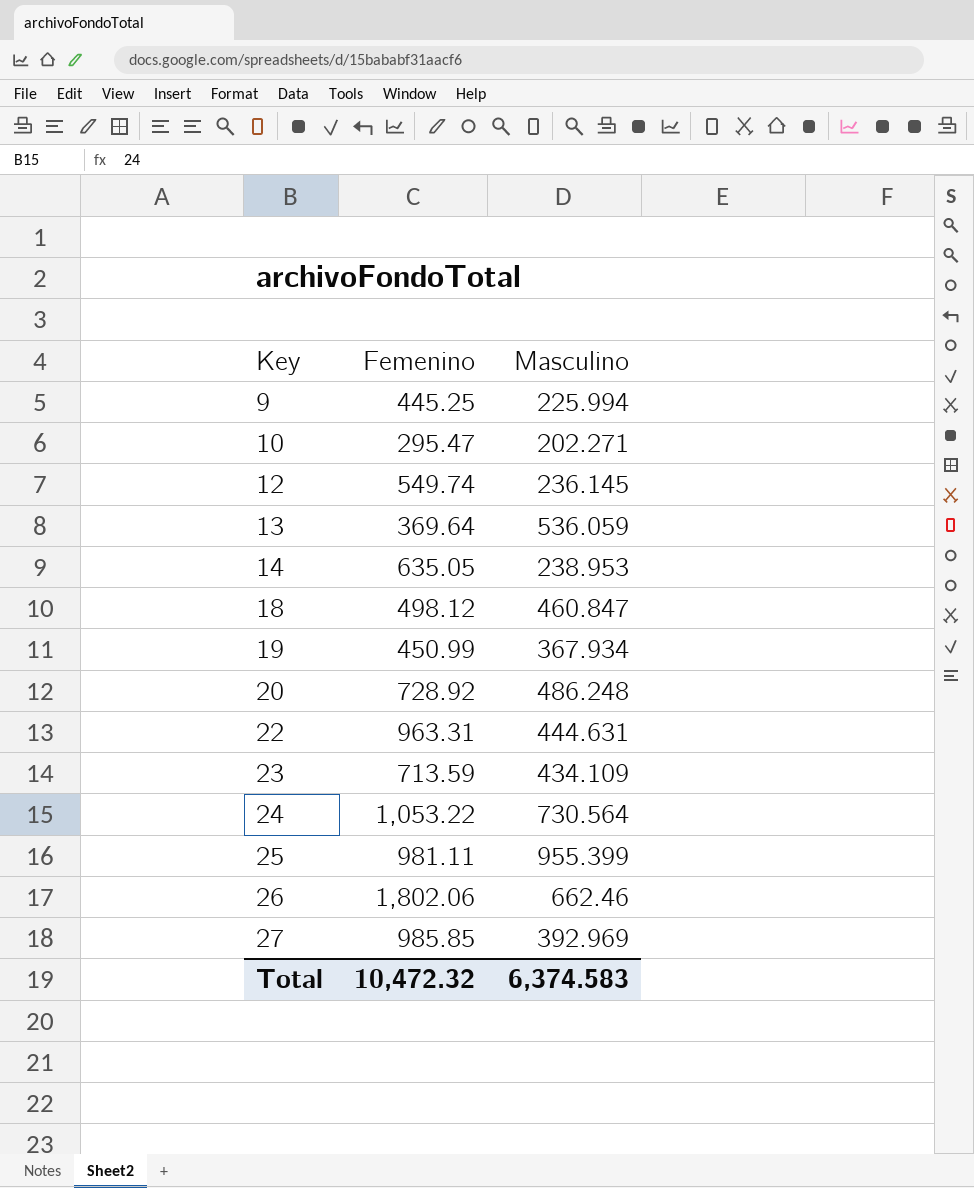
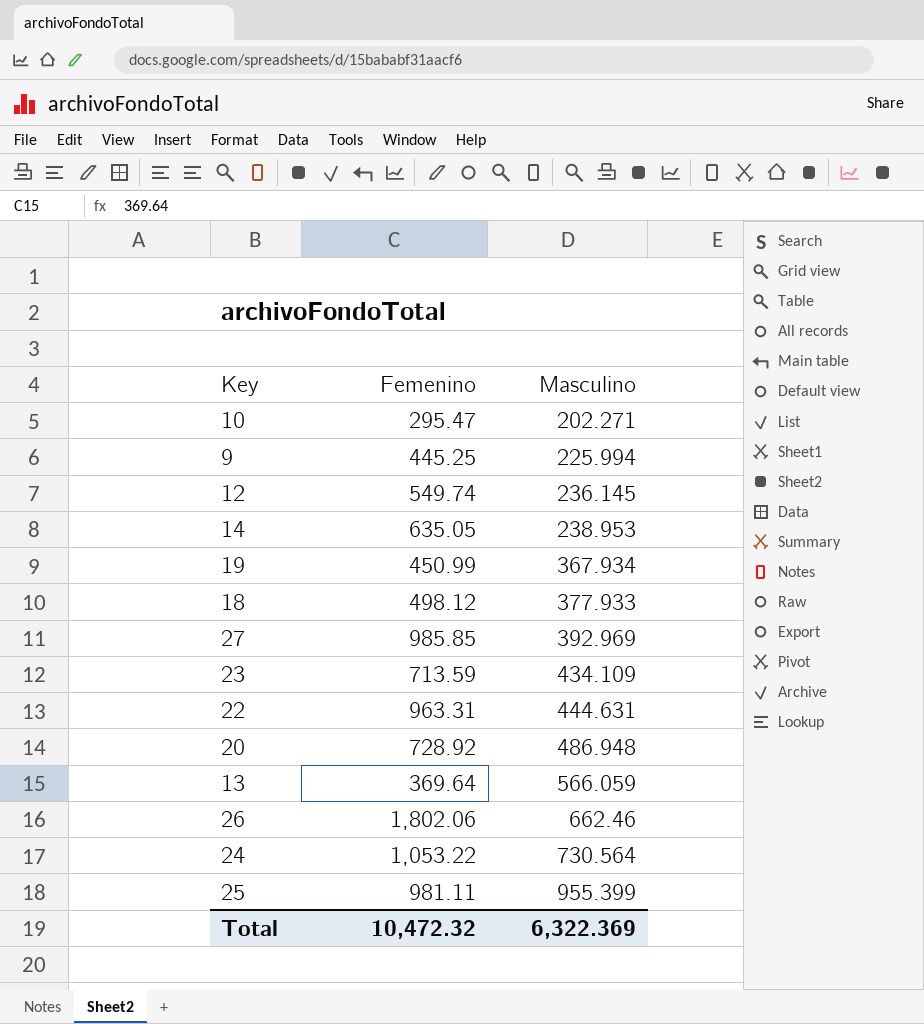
row order: Key ascending -> Masculino ascending
18 | Masculino: 460.847 -> 377.933
20 | Masculino: 486.248 -> 486.948
13 | Masculino: 536.059 -> 566.059
Total | Masculino: 6,374.583 -> 6,322.369

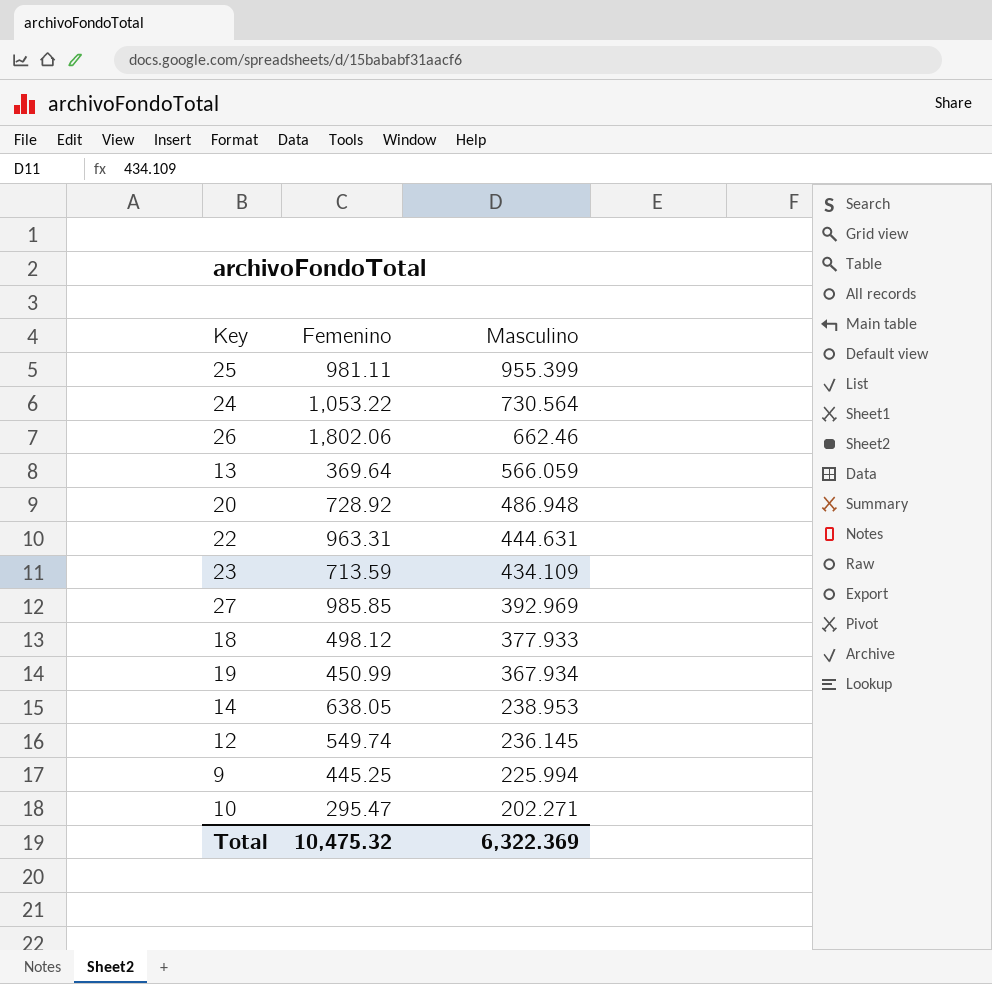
row order: Masculino ascending -> Masculino descending
14 | Femenino: 635.05 -> 638.05
Total | Femenino: 10,472.32 -> 10,475.32

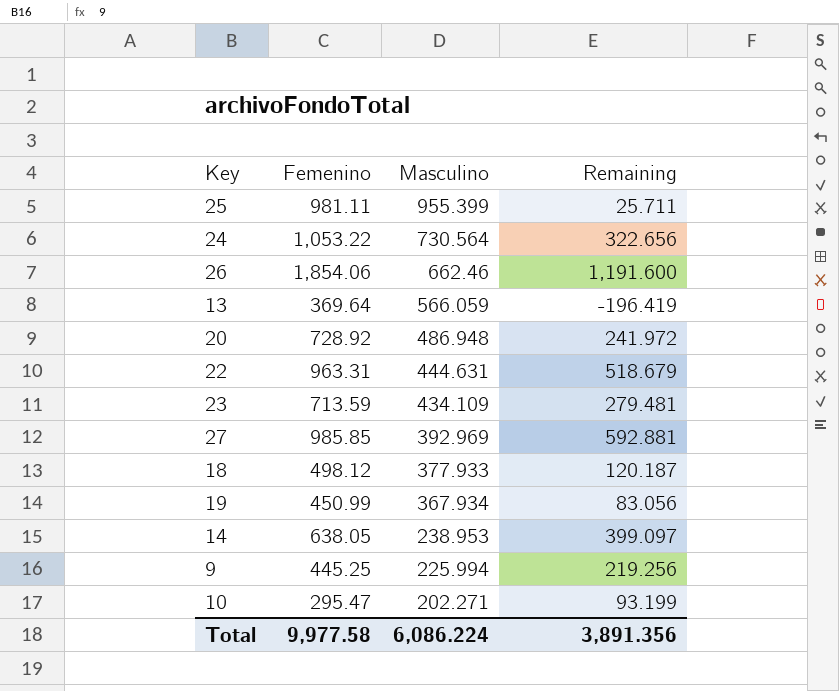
column Remaining | formula: none -> [Femenino] - [Masculino]
row 12: 549.74 | 236.145 -> none
26 | Femenino: 1,802.06 -> 1,854.06
Total | Femenino: 10,475.32 -> 9,977.58
Total | Masculino: 6,322.369 -> 6,086.224

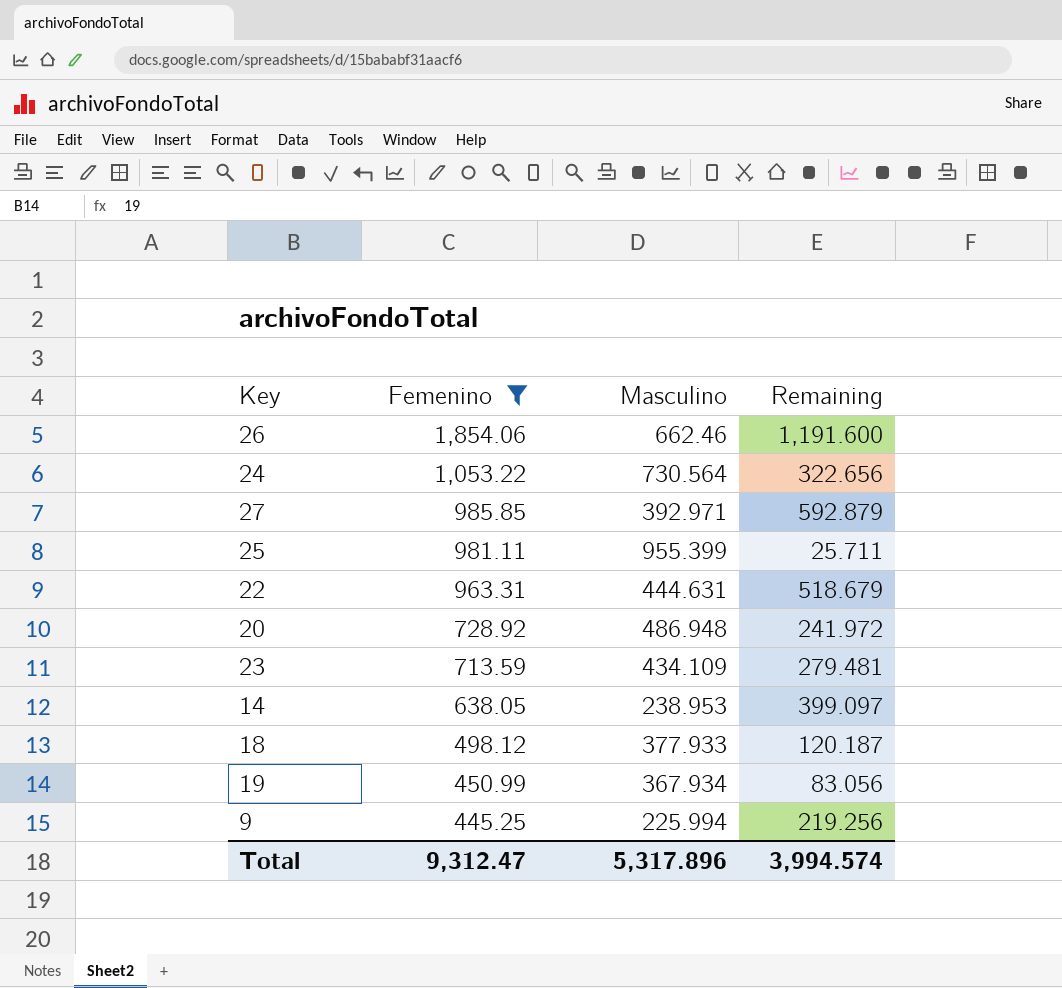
filter: none -> Femenino >= 445.25
row order: Masculino descending -> Femenino descending
27 | Masculino: 392.969 -> 392.971
27 | Remaining: 592.881 -> 592.879
Total | Femenino: 9,977.58 -> 9,312.47
Total | Masculino: 6,086.224 -> 5,317.896
Total | Remaining: 3,891.356 -> 3,994.574

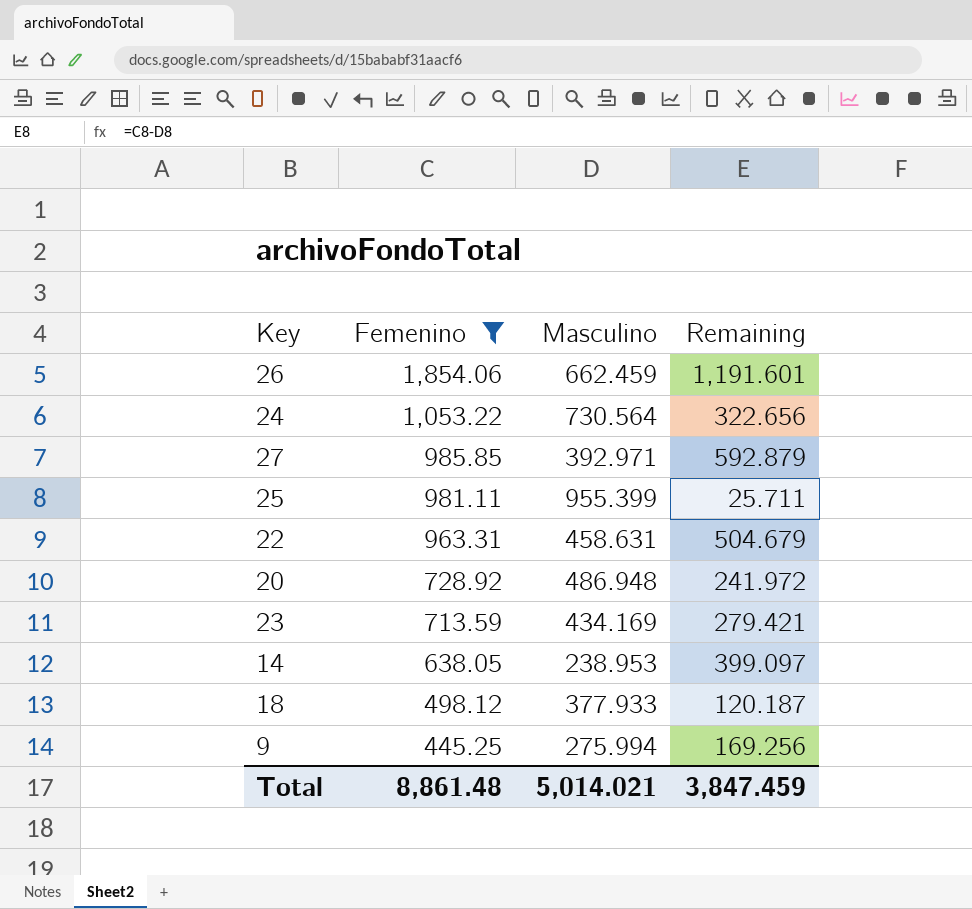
row 19: 450.99 | 367.934 | 83.056 -> none
26 | Masculino: 662.46 -> 662.459
26 | Remaining: 1,191.600 -> 1,191.601
22 | Masculino: 444.631 -> 458.631
22 | Remaining: 518.679 -> 504.679
23 | Masculino: 434.109 -> 434.169
23 | Remaining: 279.481 -> 279.421
9 | Masculino: 225.994 -> 275.994
9 | Remaining: 219.256 -> 169.256
Total | Femenino: 9,312.47 -> 8,861.48
Total | Masculino: 5,317.896 -> 5,014.021
Total | Remaining: 3,994.574 -> 3,847.459

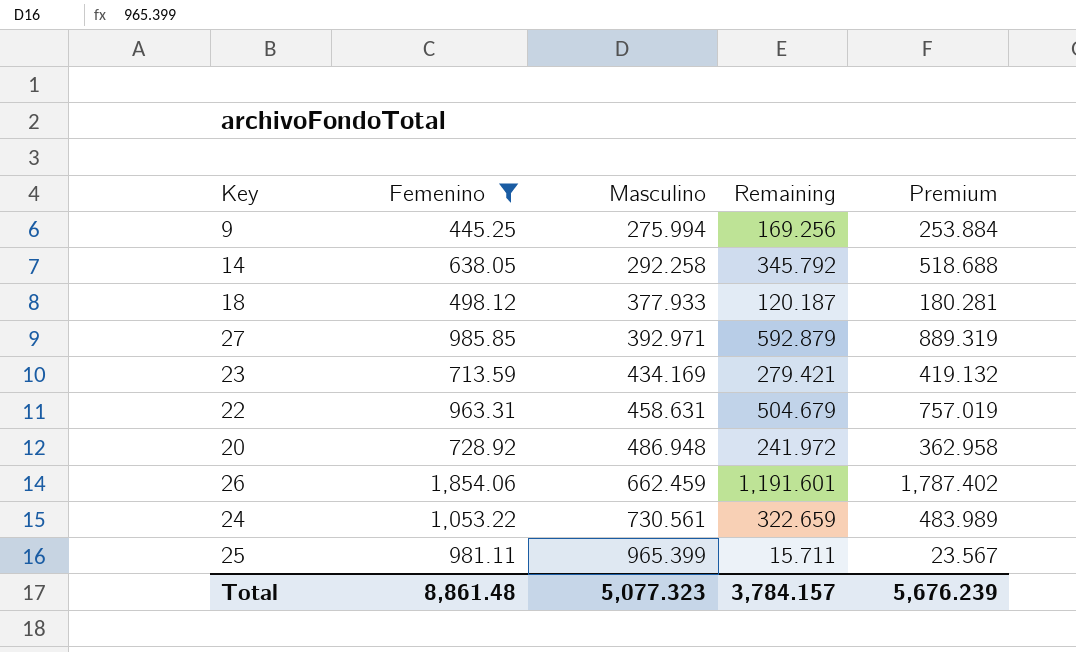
row order: Femenino descending -> Masculino ascending
column Premium | formula: none -> [Remaining] * 1.5
14 | Masculino: 238.953 -> 292.258
14 | Remaining: 399.097 -> 345.792
24 | Masculino: 730.564 -> 730.561
24 | Remaining: 322.656 -> 322.659
25 | Masculino: 955.399 -> 965.399
25 | Remaining: 25.711 -> 15.711
Total | Masculino: 5,014.021 -> 5,077.323
Total | Remaining: 3,847.459 -> 3,784.157

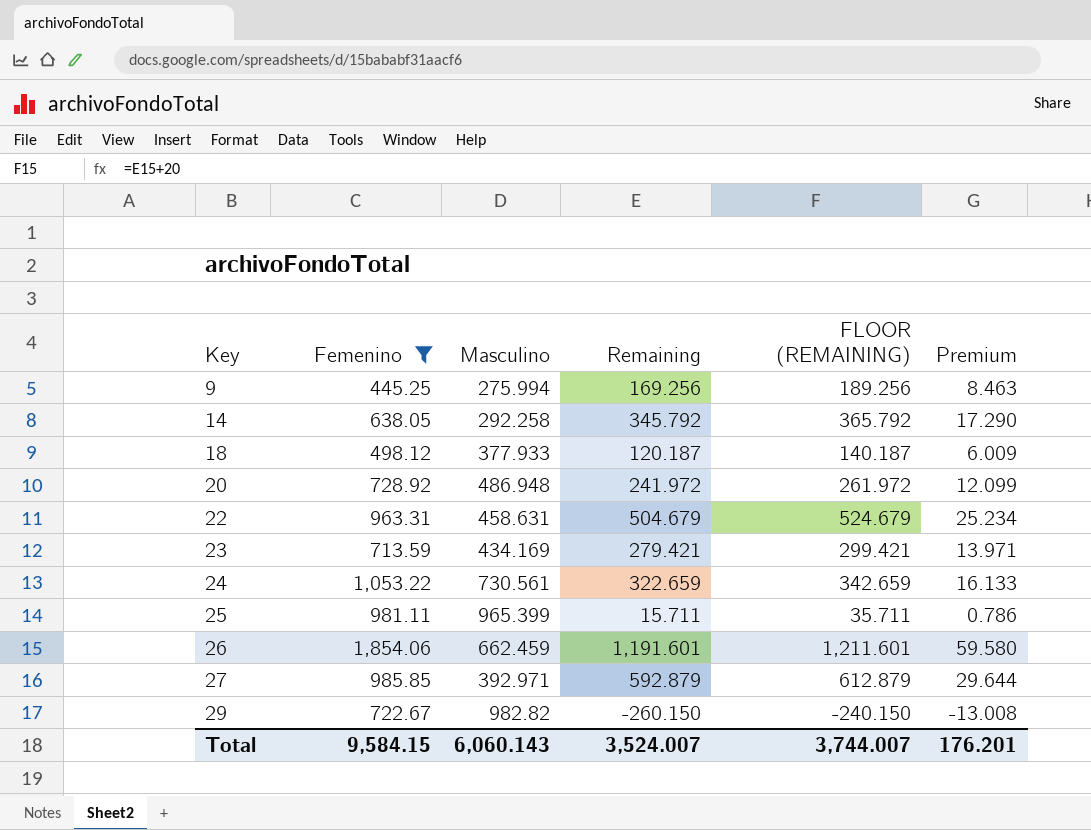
row order: Masculino ascending -> Key ascending
column FLOOR (REMAINING) | formula: none -> [Remaining] + 20
column Premium | formula: [Remaining] * 1.5 -> [Remaining] * 0.05
row 29: none -> 722.67 | 982.82 | -260.150 | -240.150 | -13.008
Total | Femenino: 8,861.48 -> 9,584.15
Total | Masculino: 5,077.323 -> 6,060.143
Total | Remaining: 3,784.157 -> 3,524.007
Total | Premium: 5,676.239 -> 176.201

